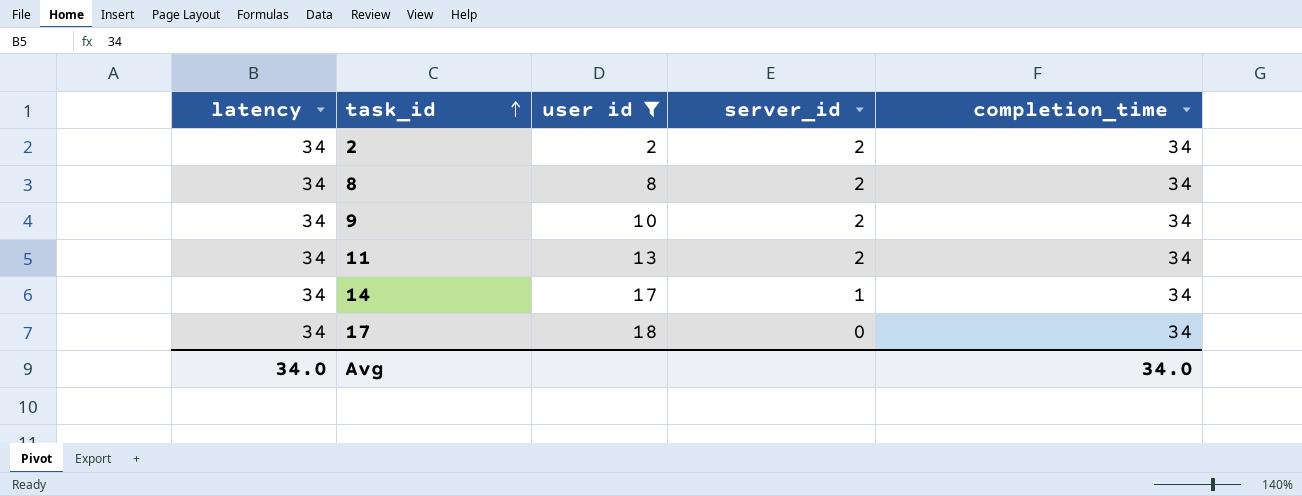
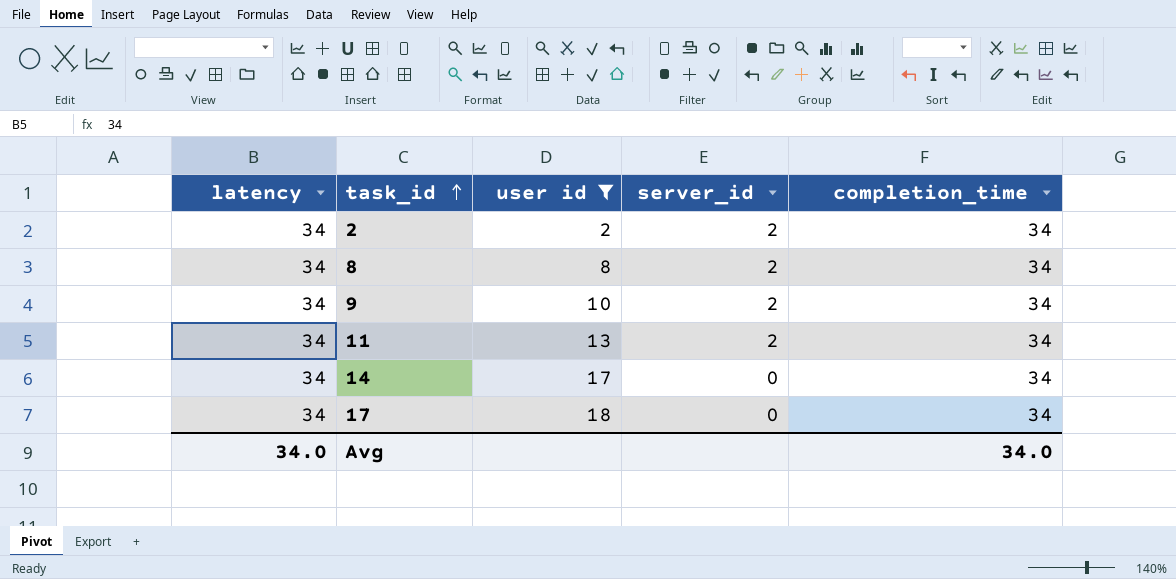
14 | server_id: 1 -> 0

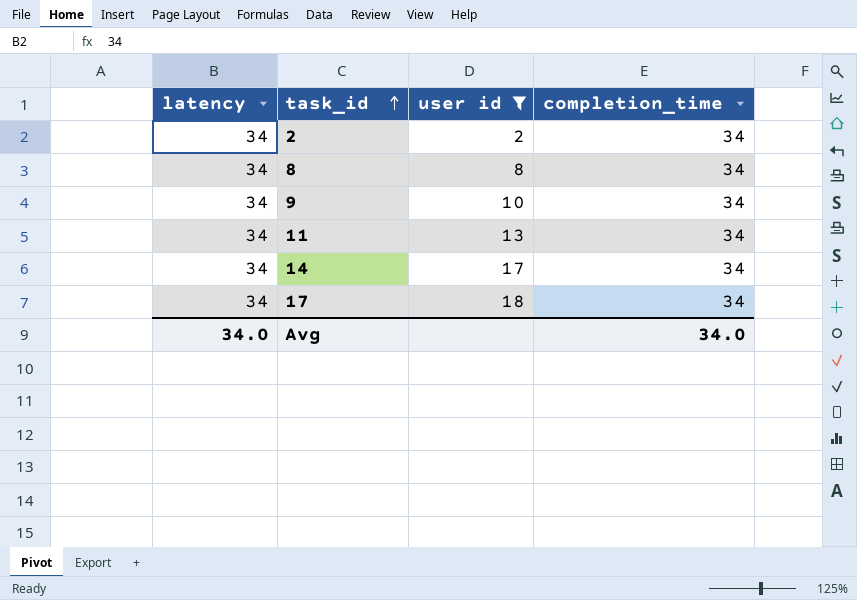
column server_id | position: 4 -> none

